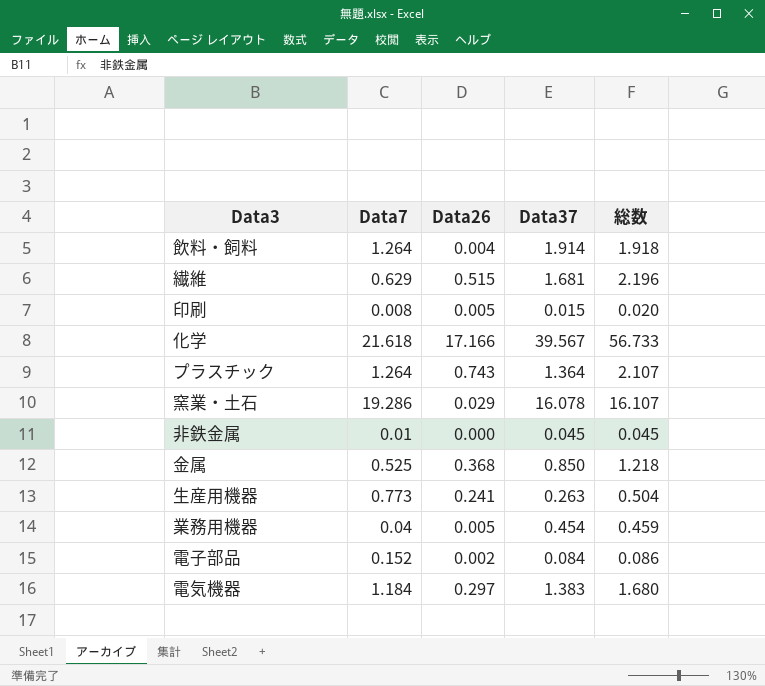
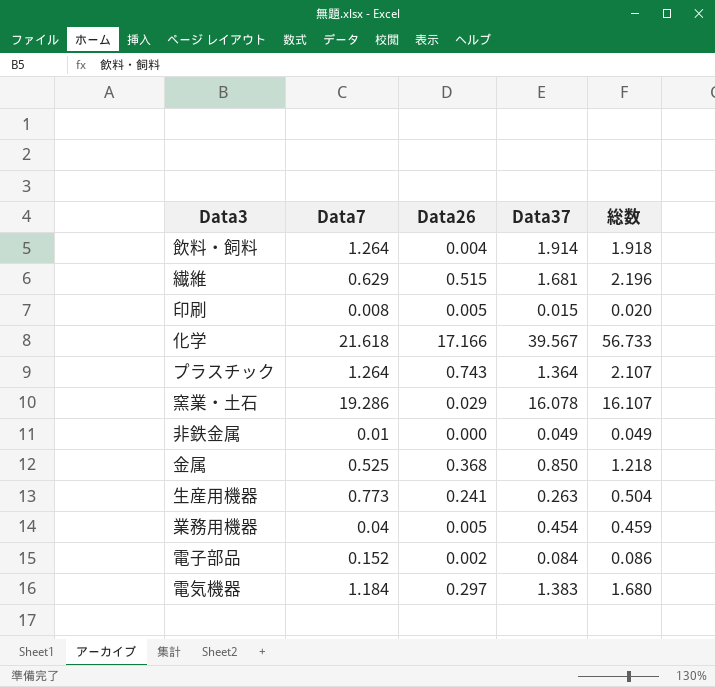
非鉄金属 | Data37: 0.045 -> 0.049
非鉄金属 | 総数: 0.045 -> 0.049

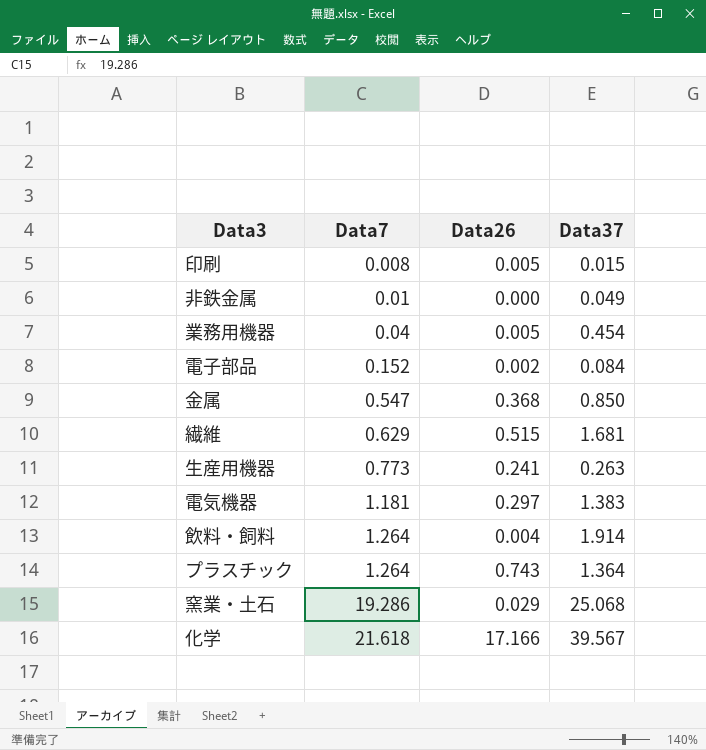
row order: none -> Data7 ascending
column 総数 | formula: [Data26] + [Data37] -> none
金属 | Data7: 0.525 -> 0.547
電気機器 | Data7: 1.184 -> 1.181
窯業・土石 | Data37: 16.078 -> 25.068

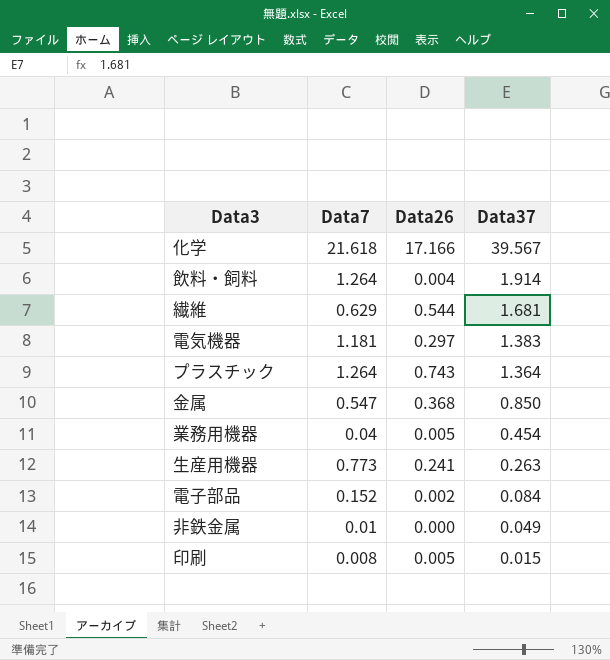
row order: Data7 ascending -> Data37 descending
row 窯業・土石: 19.286 | 0.029 | 25.068 -> none
繊維 | Data26: 0.515 -> 0.544

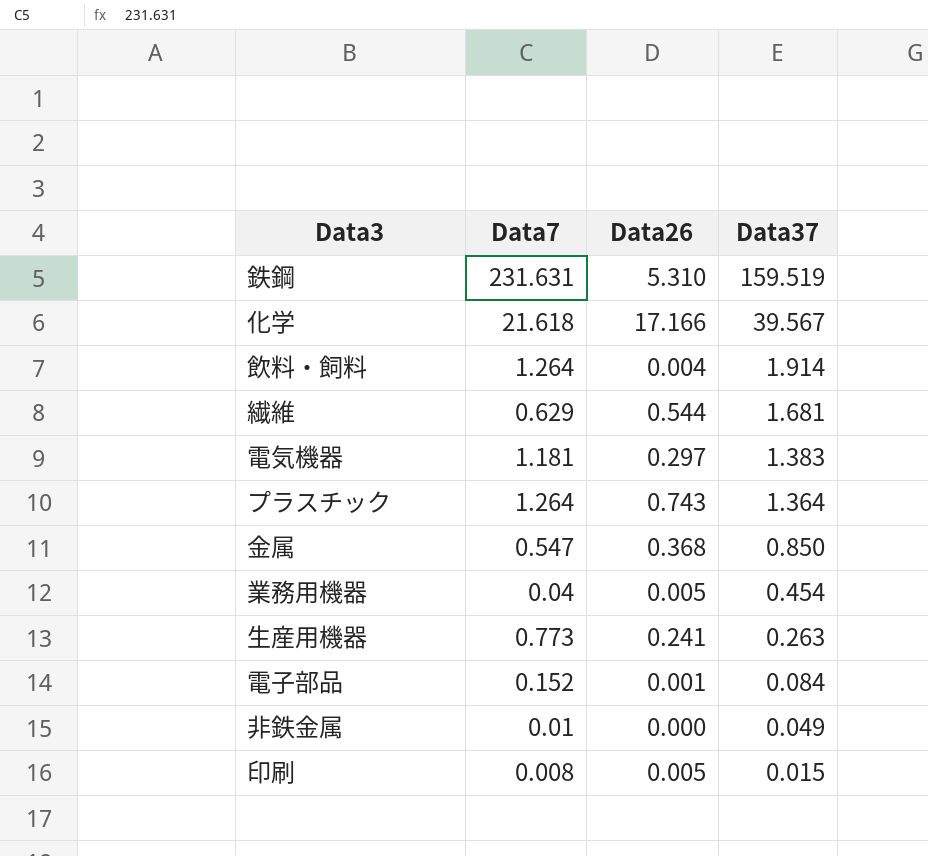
row 鉄鋼: none -> 231.631 | 5.310 | 159.519
電子部品 | Data26: 0.002 -> 0.001

